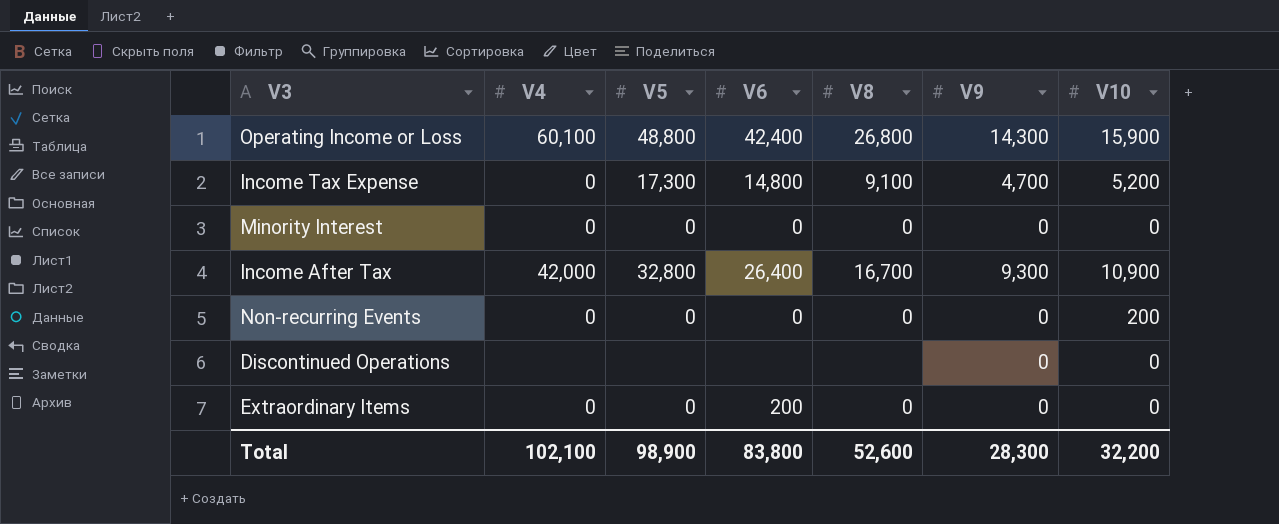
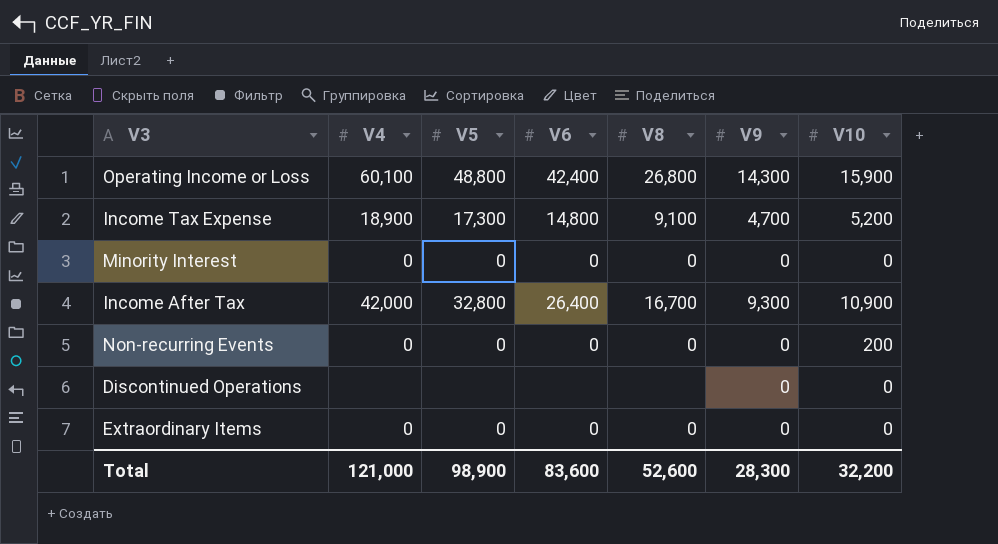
Income Tax Expense | V4: 0 -> 18,900
Extraordinary Items | V6: 200 -> 0
Total | V4: 102,100 -> 121,000
Total | V6: 83,800 -> 83,600

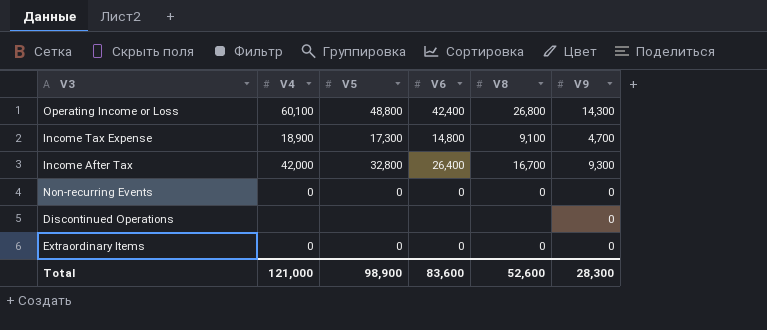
column V10 | position: 7 -> none
row Minority Interest: 0 | 0 | 0 | 0 | 0 | 0 -> none

